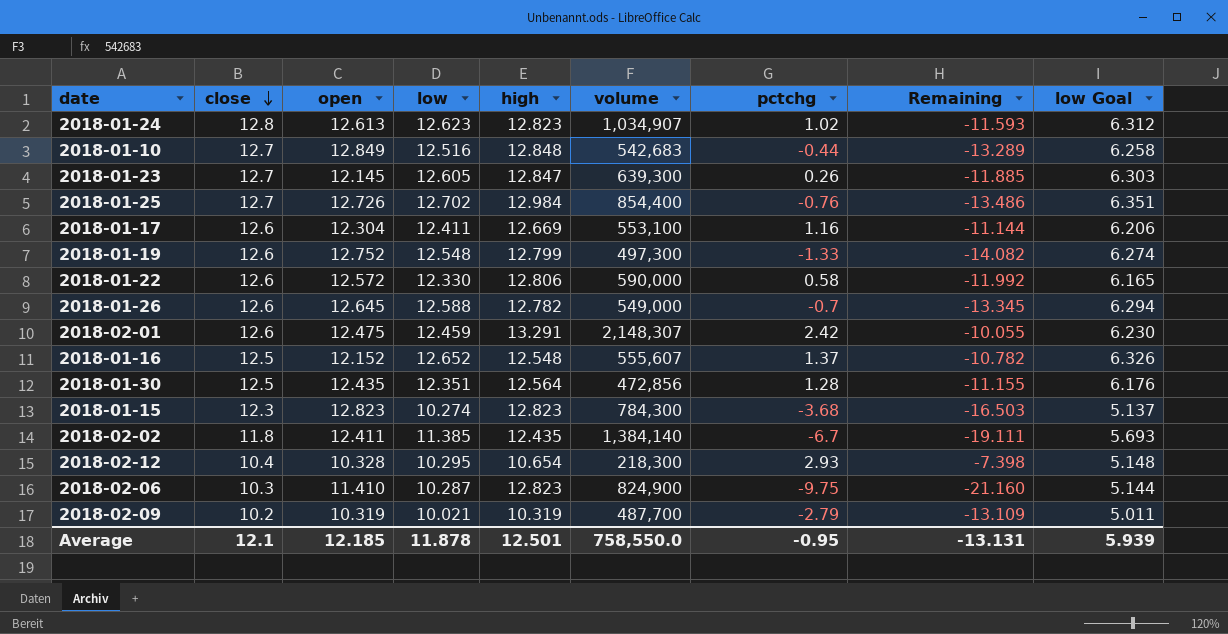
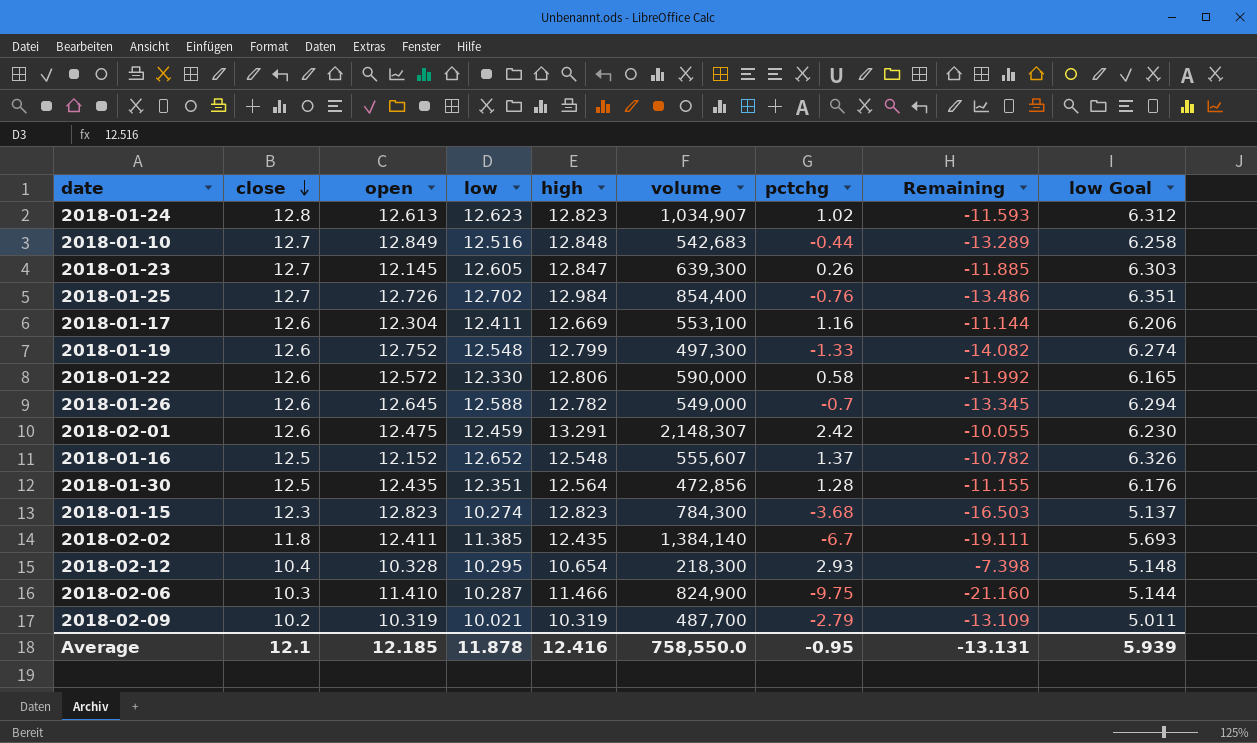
2018-02-06 | high: 12.823 -> 11.466
Average | high: 12.501 -> 12.416

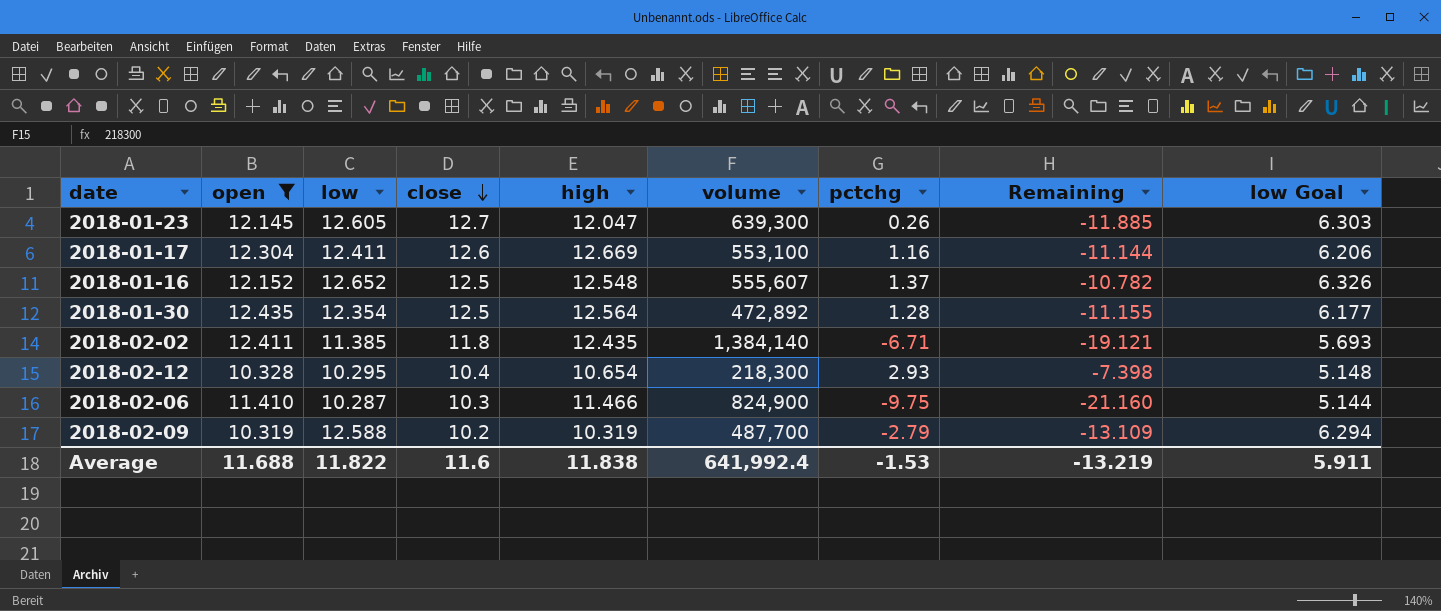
filter: none -> open <= 12.435
column close | position: 2 -> 4
2018-01-23 | high: 12.847 -> 12.047
2018-01-30 | low: 12.351 -> 12.354
2018-01-30 | volume: 472,856 -> 472,892
2018-01-30 | low Goal: 6.176 -> 6.177
2018-02-02 | pctchg: -6.7 -> -6.71
2018-02-02 | Remaining: -19.111 -> -19.121
2018-02-09 | low: 10.021 -> 12.588
2018-02-09 | low Goal: 5.011 -> 6.294
Average | open: 12.185 -> 11.688
Average | low: 11.878 -> 11.822
Average | close: 12.1 -> 11.6
Average | high: 12.416 -> 11.838
Average | volume: 758,550.0 -> 641,992.4
Average | pctchg: -0.95 -> -1.53
Average | Remaining: -13.131 -> -13.219
Average | low Goal: 5.939 -> 5.911

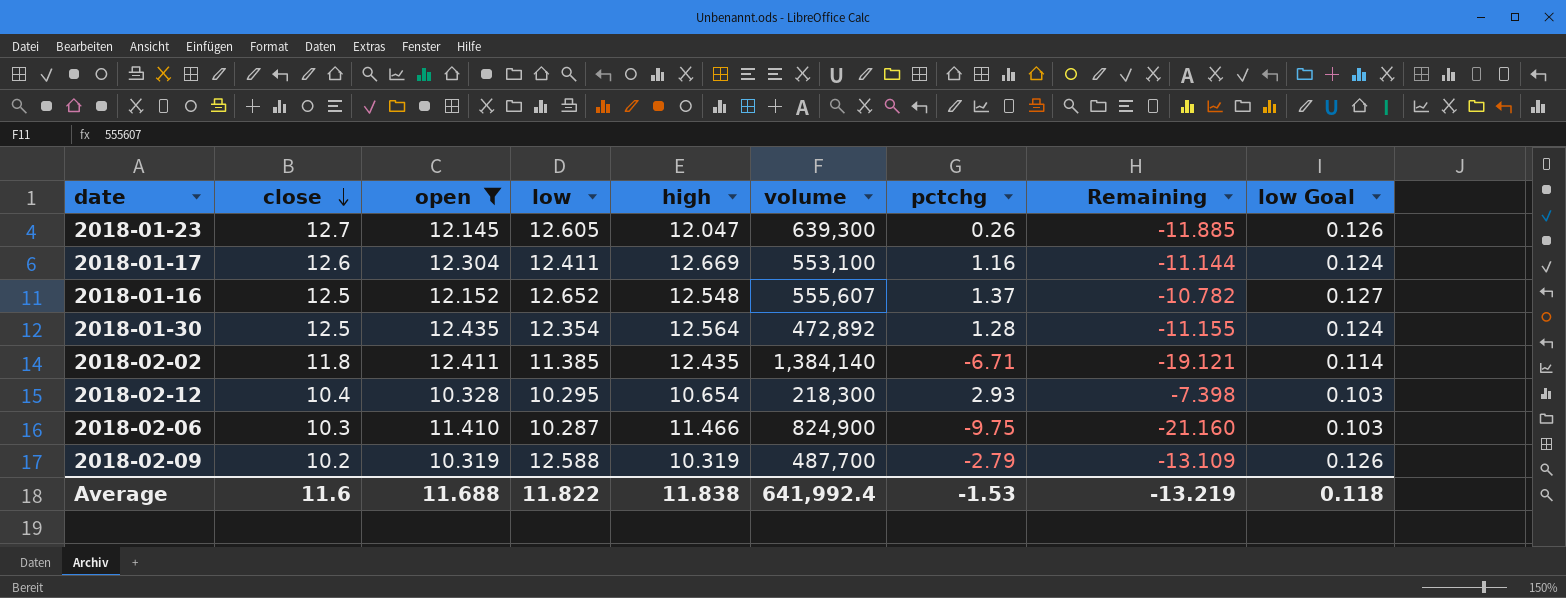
column close | position: 4 -> 2
column low Goal | formula: [low] * 0.5 -> [low] * 0.01
Average | low Goal: 5.911 -> 0.118

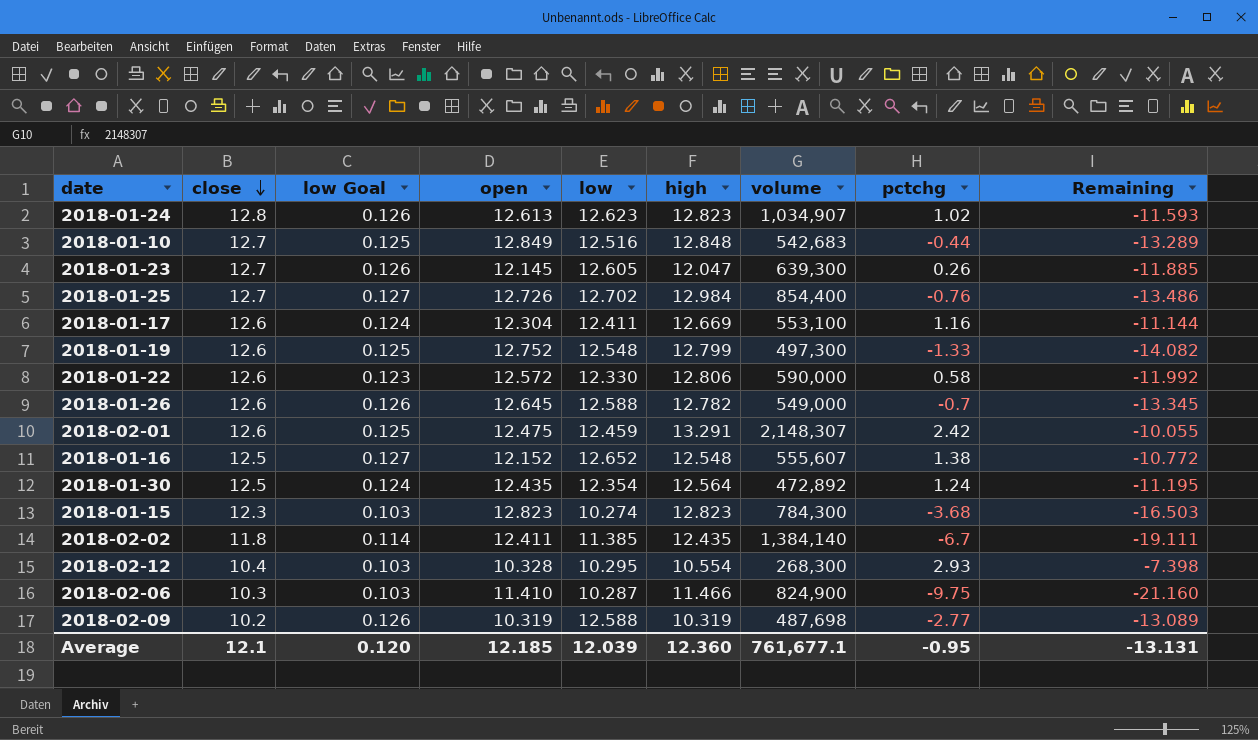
filter: open <= 12.435 -> none
column low Goal | position: 9 -> 3
2018-01-16 | pctchg: 1.37 -> 1.38
2018-01-16 | Remaining: -10.782 -> -10.772
2018-01-30 | pctchg: 1.28 -> 1.24
2018-01-30 | Remaining: -11.155 -> -11.195
2018-02-02 | pctchg: -6.71 -> -6.7
2018-02-02 | Remaining: -19.121 -> -19.111
2018-02-12 | high: 10.654 -> 10.554
2018-02-12 | volume: 218,300 -> 268,300
2018-02-09 | volume: 487,700 -> 487,698
2018-02-09 | pctchg: -2.79 -> -2.77
2018-02-09 | Remaining: -13.109 -> -13.089
Average | close: 11.6 -> 12.1
Average | low Goal: 0.118 -> 0.120
Average | open: 11.688 -> 12.185
Average | low: 11.822 -> 12.039
Average | high: 11.838 -> 12.360
Average | volume: 641,992.4 -> 761,677.1
Average | pctchg: -1.53 -> -0.95
Average | Remaining: -13.219 -> -13.131

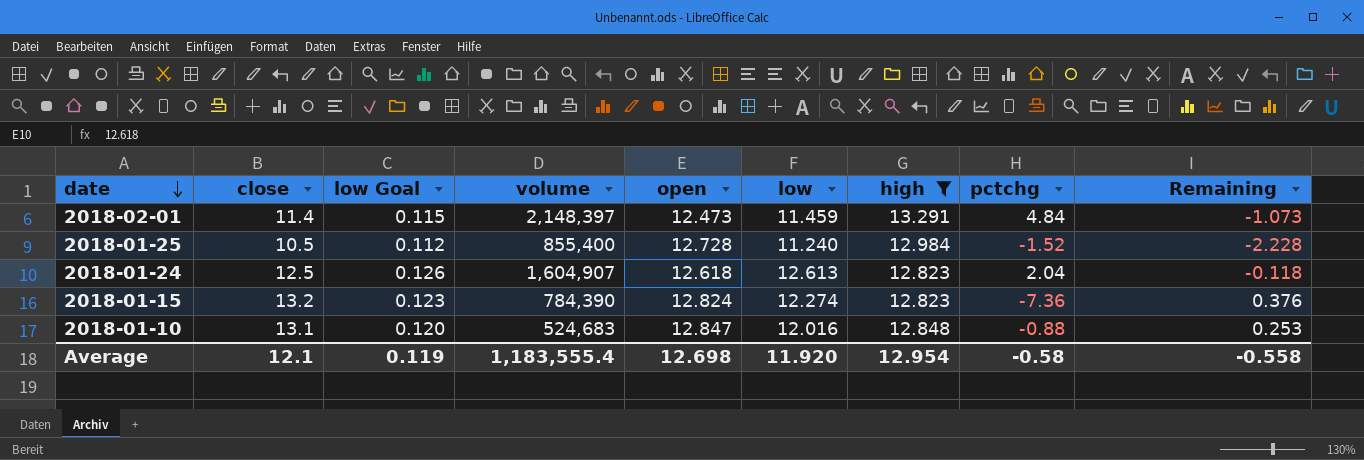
filter: none -> high >= 12.823
row order: close descending -> date descending
column volume | position: 7 -> 4
column Remaining | formula: [pctchg] - [open] -> [close] - [open]
2018-02-01 | close: 12.6 -> 11.4
2018-02-01 | low Goal: 0.125 -> 0.115
2018-02-01 | volume: 2,148,307 -> 2,148,397
2018-02-01 | open: 12.475 -> 12.473
2018-02-01 | low: 12.459 -> 11.459
2018-02-01 | pctchg: 2.42 -> 4.84
2018-01-25 | close: 12.7 -> 10.5
2018-01-25 | low Goal: 0.127 -> 0.112
2018-01-25 | volume: 854,400 -> 855,400
2018-01-25 | open: 12.726 -> 12.728
2018-01-25 | low: 12.702 -> 11.240
2018-01-25 | pctchg: -0.76 -> -1.52
2018-01-24 | close: 12.8 -> 12.5
2018-01-24 | volume: 1,034,907 -> 1,604,907
2018-01-24 | open: 12.613 -> 12.618
2018-01-24 | low: 12.623 -> 12.613
2018-01-24 | pctchg: 1.02 -> 2.04
2018-01-15 | close: 12.3 -> 13.2
2018-01-15 | low Goal: 0.103 -> 0.123
2018-01-15 | volume: 784,300 -> 784,390
2018-01-15 | open: 12.823 -> 12.824
2018-01-15 | low: 10.274 -> 12.274
2018-01-15 | pctchg: -3.68 -> -7.36
2018-01-10 | close: 12.7 -> 13.1
2018-01-10 | low Goal: 0.125 -> 0.120
2018-01-10 | volume: 542,683 -> 524,683
2018-01-10 | open: 12.849 -> 12.847
2018-01-10 | low: 12.516 -> 12.016
2018-01-10 | pctchg: -0.44 -> -0.88
Average | low Goal: 0.120 -> 0.119
Average | volume: 761,677.1 -> 1,183,555.4
Average | open: 12.185 -> 12.698
Average | low: 12.039 -> 11.920
Average | high: 12.360 -> 12.954
Average | pctchg: -0.95 -> -0.58
Average | Remaining: -13.131 -> -0.558

